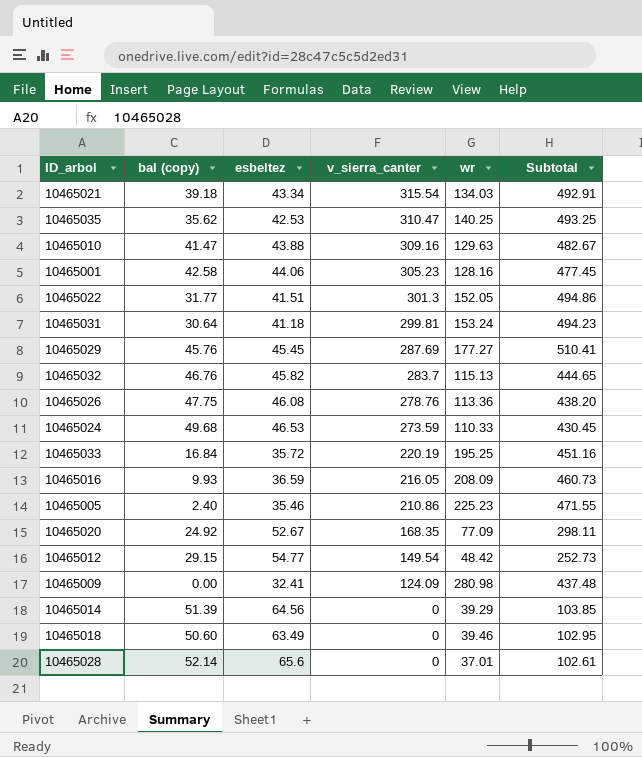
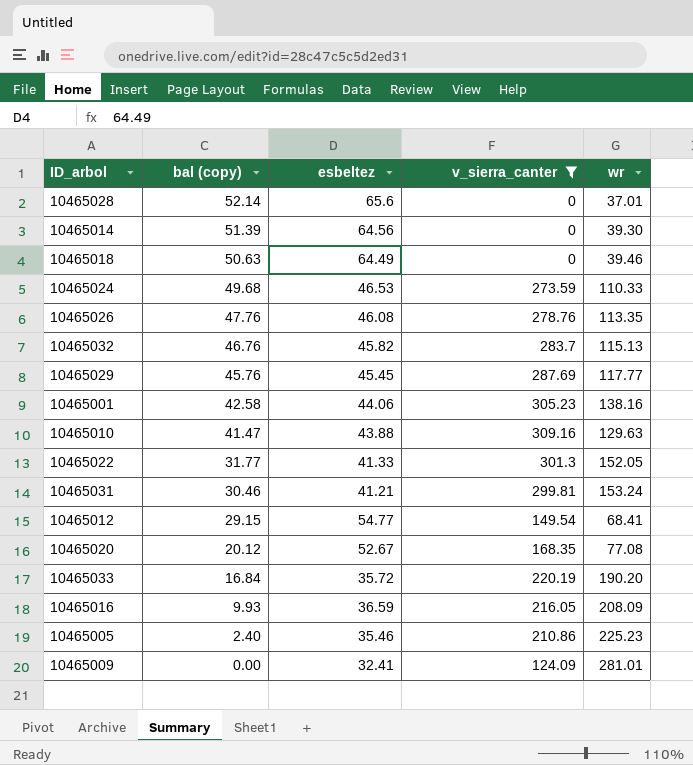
filter: none -> v_sierra_canter <= 309.16
row order: v_sierra_canter descending -> bal (copy) descending
column Subtotal | formula: [esbeltez] + [v_sierra_canter] + [wr] -> none
10465014 | wr: 39.29 -> 39.30
10465018 | bal (copy): 50.60 -> 50.63
10465018 | esbeltez: 63.49 -> 64.49
10465026 | bal (copy): 47.75 -> 47.76
10465026 | wr: 113.36 -> 113.35
10465029 | wr: 177.27 -> 117.77
10465001 | wr: 128.16 -> 138.16
10465022 | esbeltez: 41.51 -> 41.33
10465031 | bal (copy): 30.64 -> 30.46
10465031 | esbeltez: 41.18 -> 41.21
10465012 | wr: 48.42 -> 68.41
10465020 | bal (copy): 24.92 -> 20.12
10465020 | wr: 77.09 -> 77.08
10465033 | wr: 195.25 -> 190.20
10465009 | wr: 280.98 -> 281.01

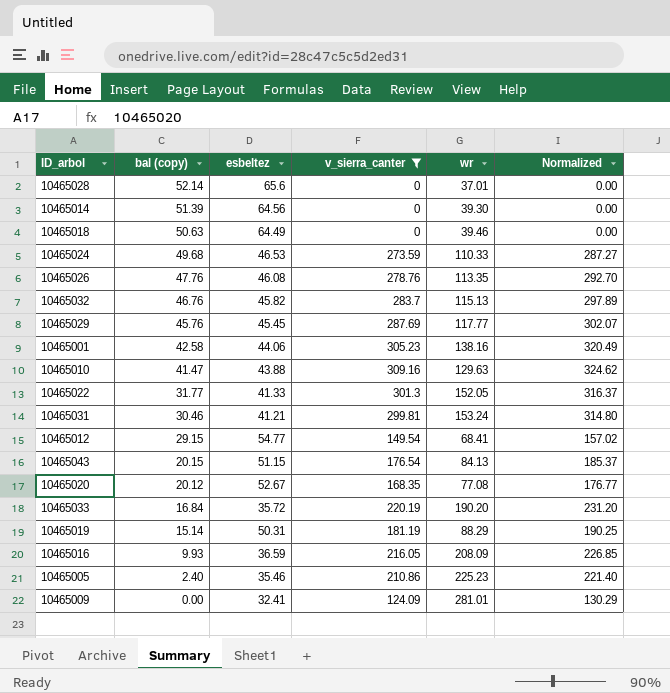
column Normalized | formula: none -> [v_sierra_canter] * 1.05
row 10465043: none -> 20.15 | 51.15 | 176.54 | 84.13 | 185.37
row 10465019: none -> 15.14 | 50.31 | 181.19 | 88.29 | 190.25

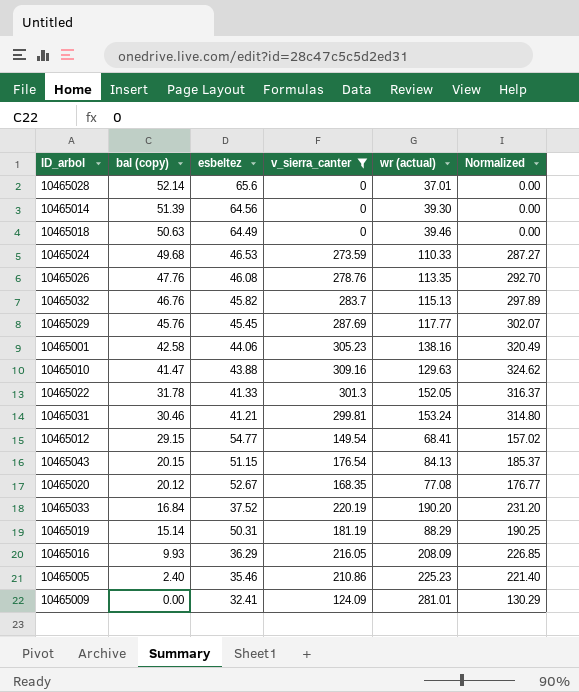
column name: wr -> wr (actual)
10465022 | bal (copy): 31.77 -> 31.78
10465033 | esbeltez: 35.72 -> 37.52
10465016 | esbeltez: 36.59 -> 36.29

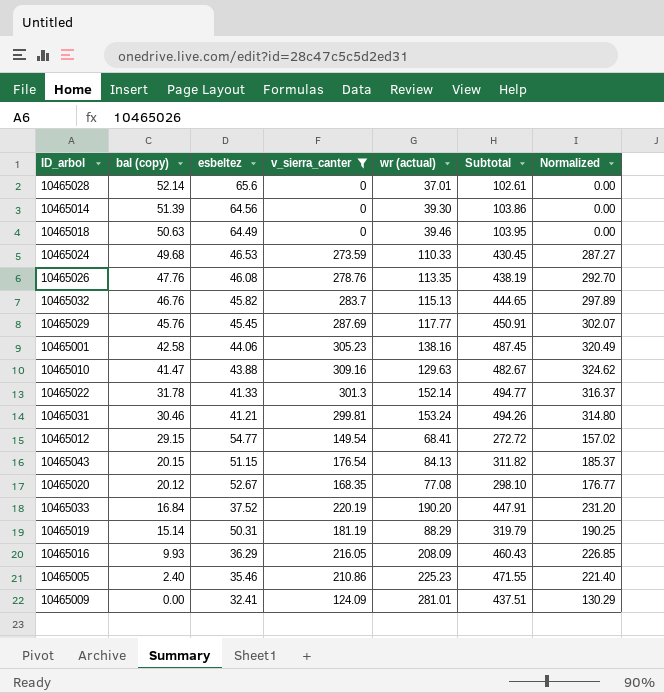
column Subtotal | formula: none -> [esbeltez] + [v_sierra_canter] + [wr (actual)]
10465022 | wr (actual): 152.05 -> 152.14

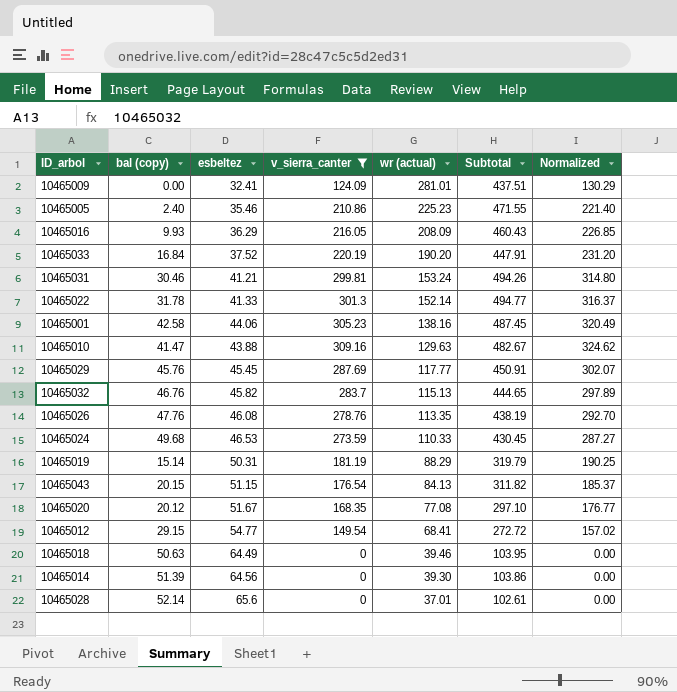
row order: bal (copy) descending -> wr (actual) descending
10465020 | esbeltez: 52.67 -> 51.67
10465020 | Subtotal: 298.10 -> 297.10

